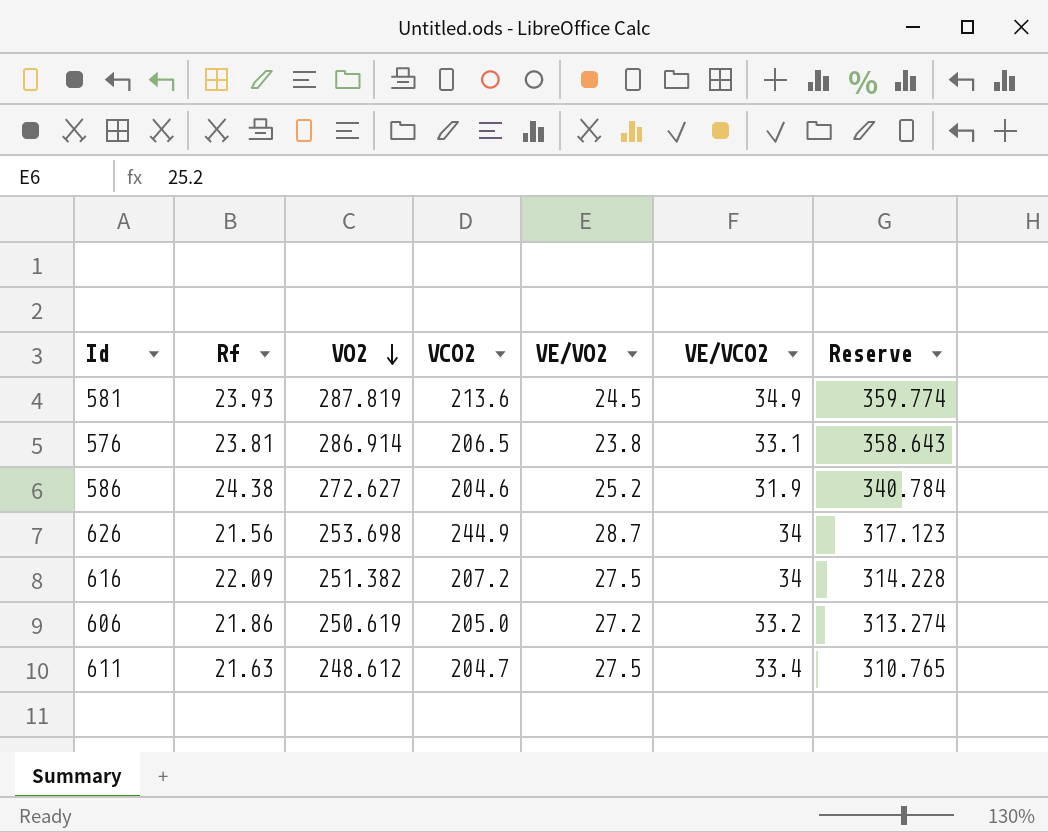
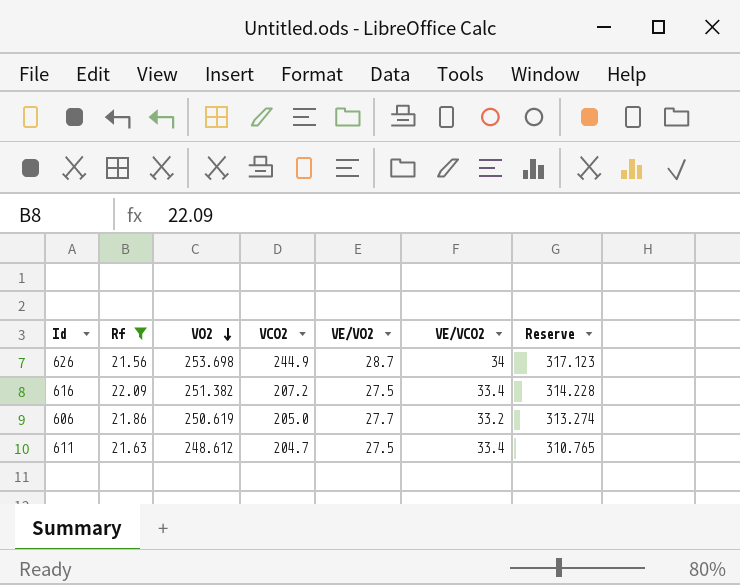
filter: none -> Rf <= 22.09
616 | VE/VCO2: 34 -> 33.4
606 | VE/VO2: 27.2 -> 27.7

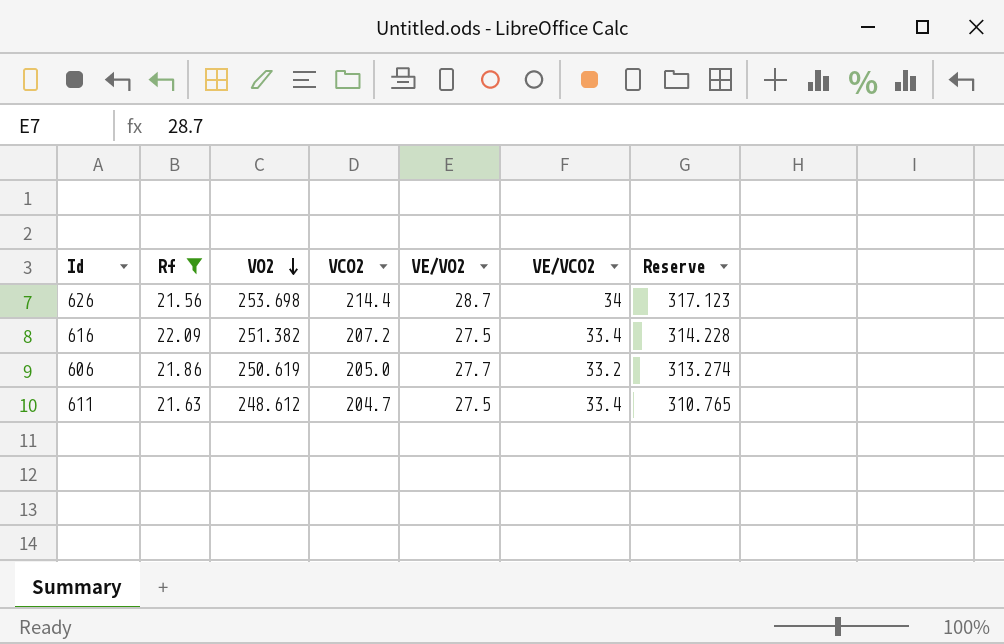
626 | VCO2: 244.9 -> 214.4

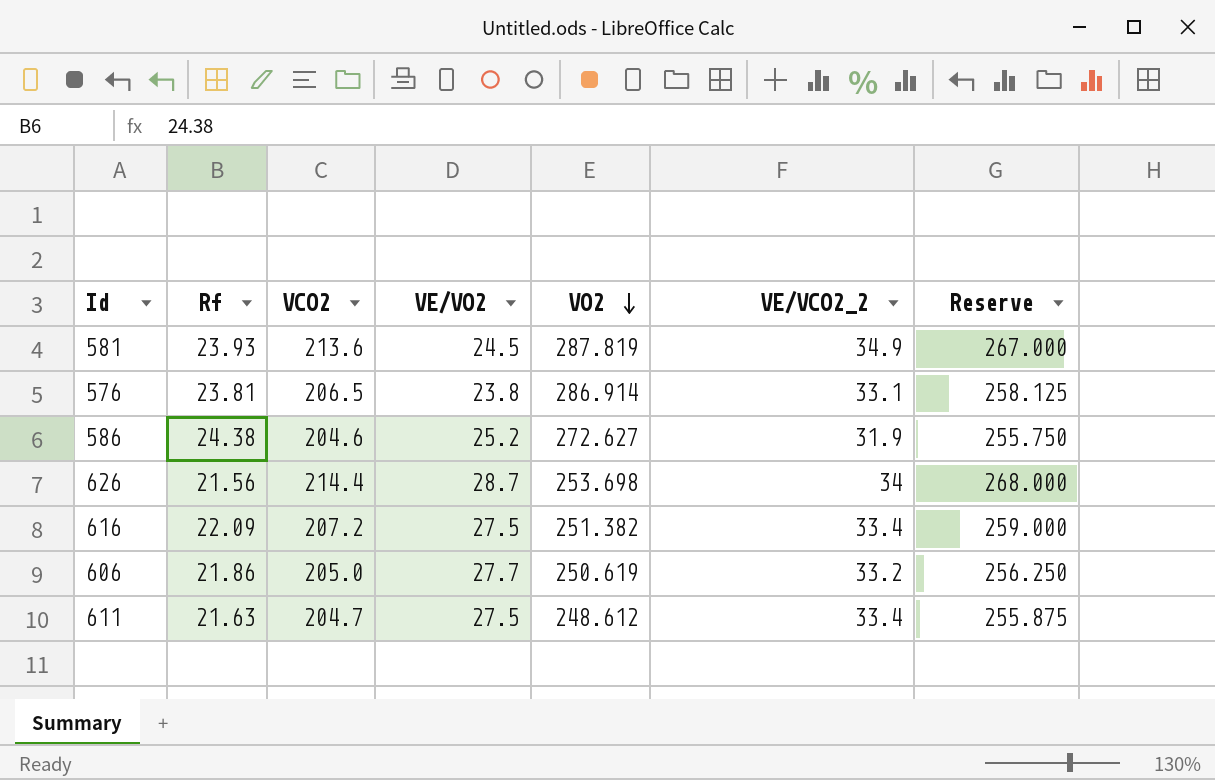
filter: Rf <= 22.09 -> none
column VO2 | position: 3 -> 5
column name: VE/VCO2 -> VE/VCO2_2
column Reserve | formula: [VO2] * 1.25 -> [VCO2] * 1.25

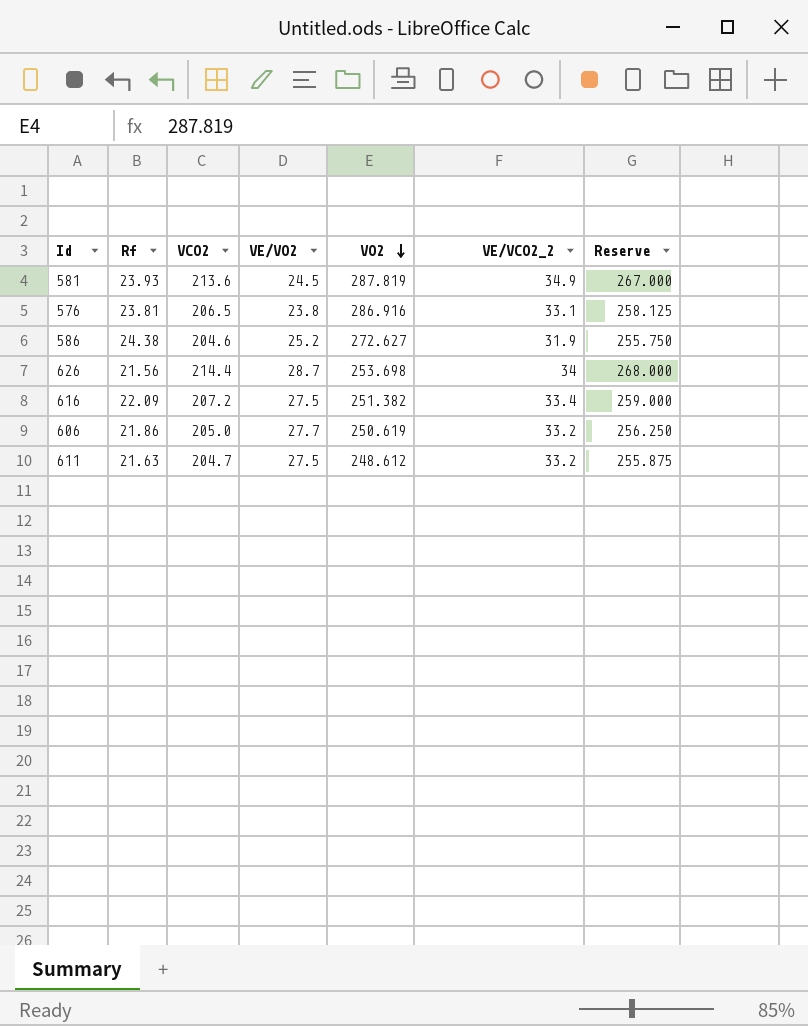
576 | VO2: 286.914 -> 286.916
611 | VE/VCO2_2: 33.4 -> 33.2

